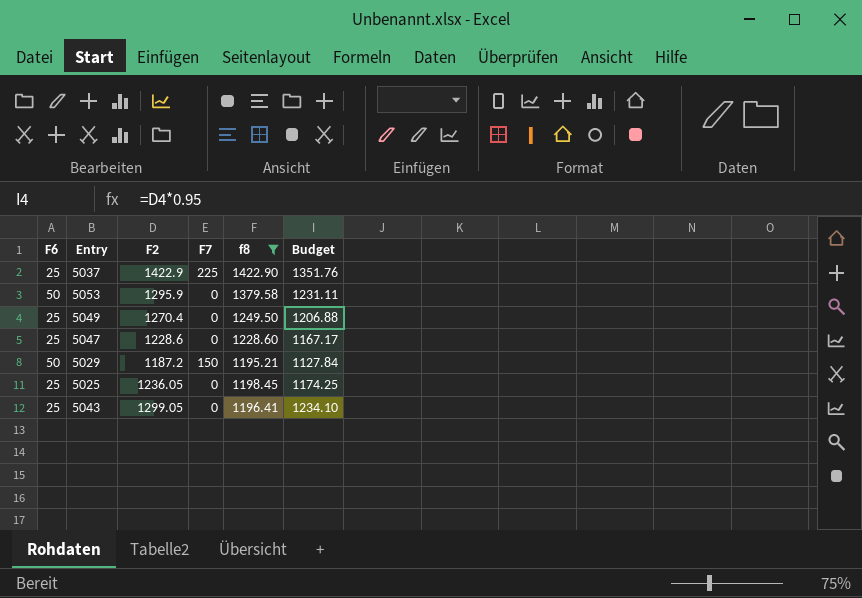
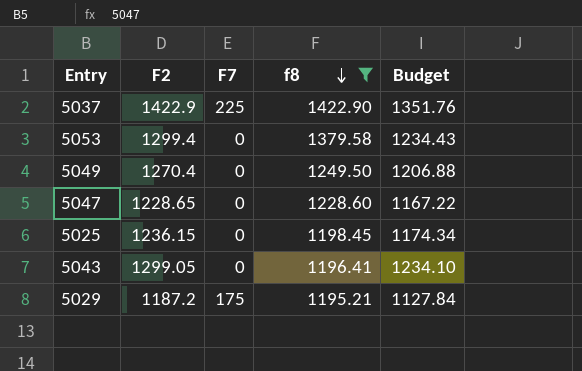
row order: none -> f8 descending
column F6 | position: 1 -> none
5053 | F2: 1295.9 -> 1299.4
5053 | Budget: 1231.11 -> 1234.43
5047 | F2: 1228.6 -> 1228.65
5047 | Budget: 1167.17 -> 1167.22
5025 | F2: 1236.05 -> 1236.15
5025 | Budget: 1174.25 -> 1174.34
5029 | F7: 150 -> 175

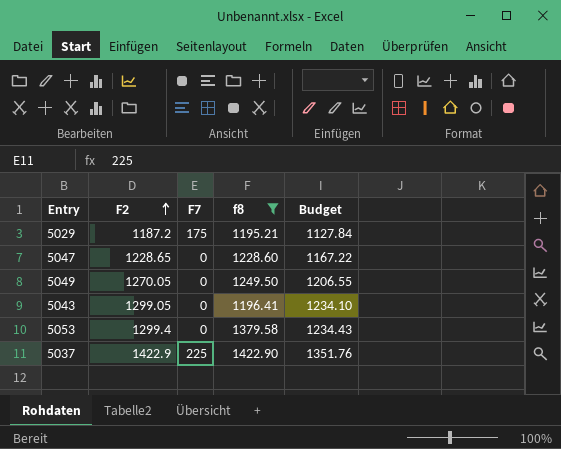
row order: f8 descending -> F2 ascending
row 5025: 1236.15 | 0 | 1198.45 | 1174.34 -> none
5049 | F2: 1270.4 -> 1270.05
5049 | Budget: 1206.88 -> 1206.55

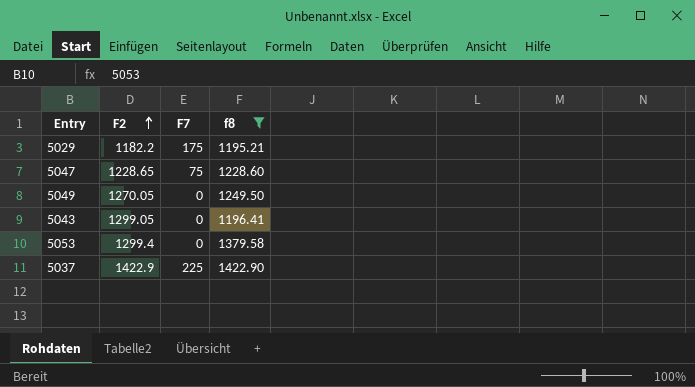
column Budget | formula: [F2] * 0.95 -> none
5029 | F2: 1187.2 -> 1182.2
5047 | F7: 0 -> 75

